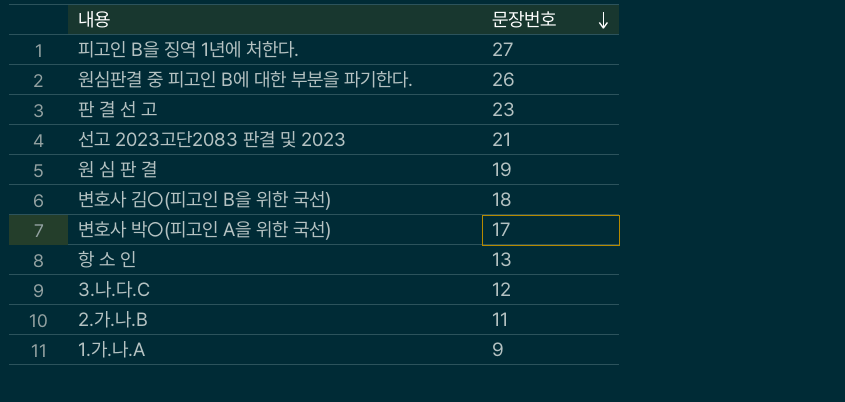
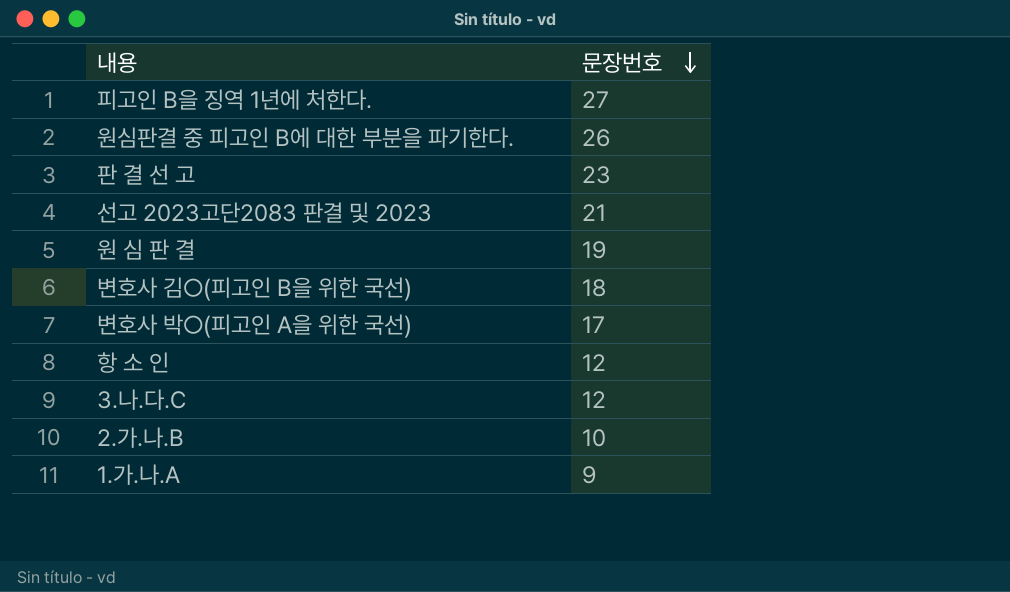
항 소 인 | 문장번호: 13 -> 12
2.가.나.B | 문장번호: 11 -> 10

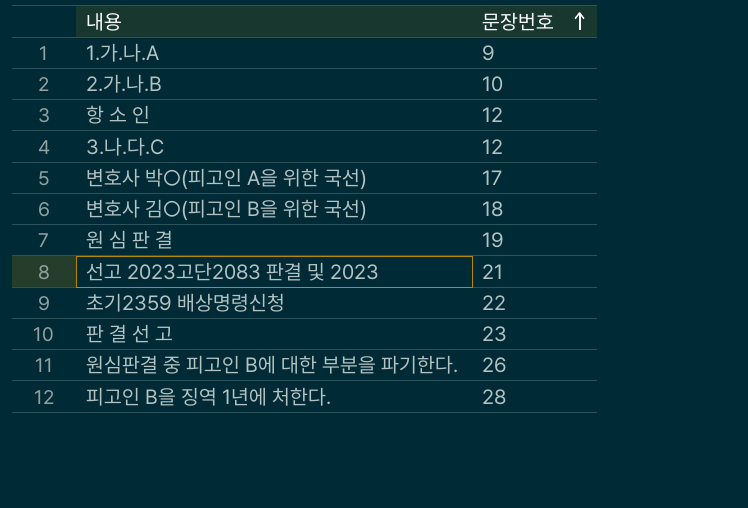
row order: 문장번호 descending -> 문장번호 ascending
row 초기2359 배상명령신청: none -> 22
피고인 B을 징역 1년에 처한다. | 문장번호: 27 -> 28

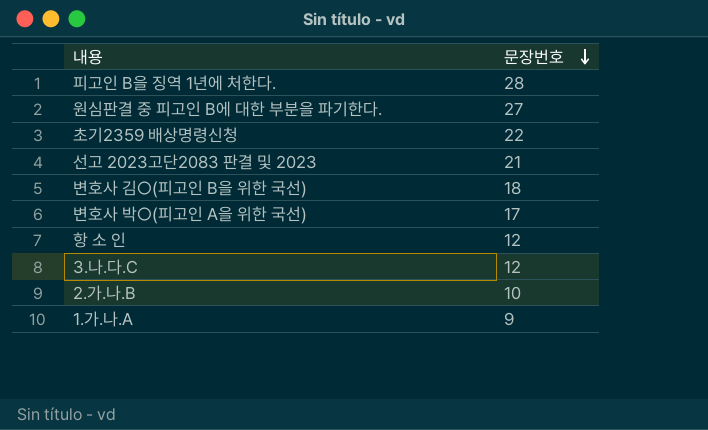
row order: 문장번호 ascending -> 문장번호 descending
row 원 심 판 결: 19 -> none
row 판 결 선 고: 23 -> none
원심판결 중 피고인 B에 대한 부분을 파기한다. | 문장번호: 26 -> 27

